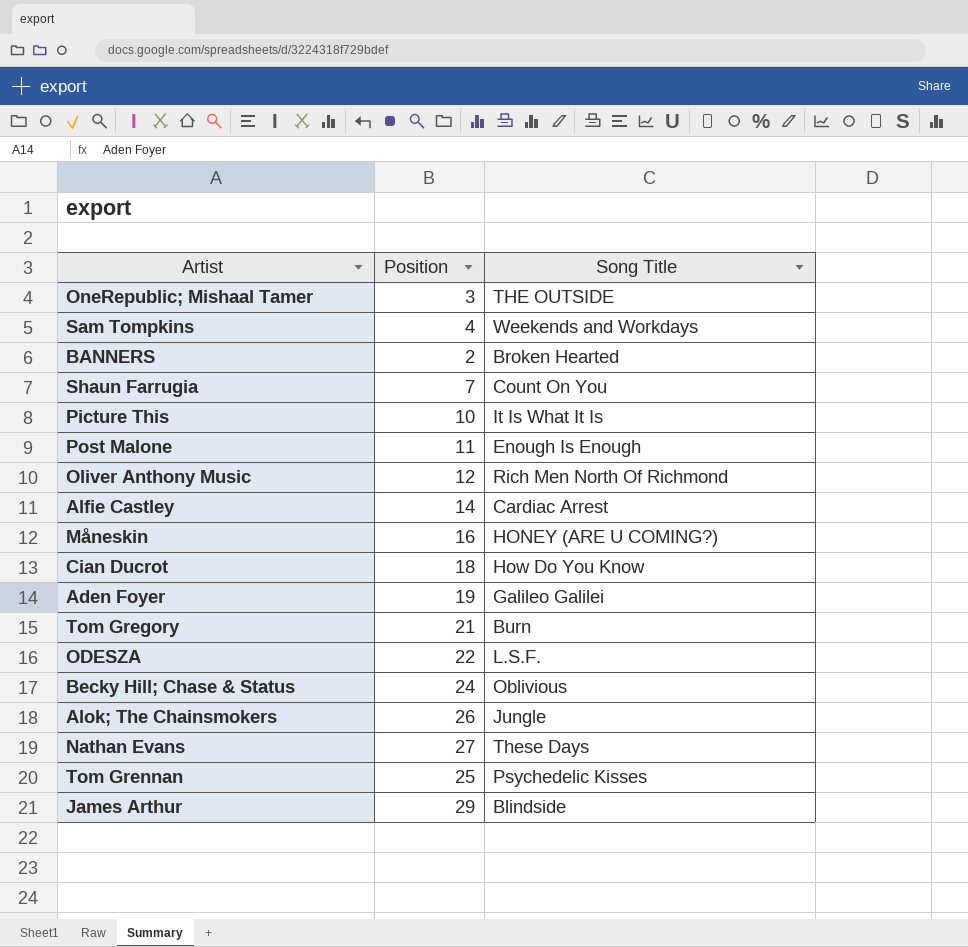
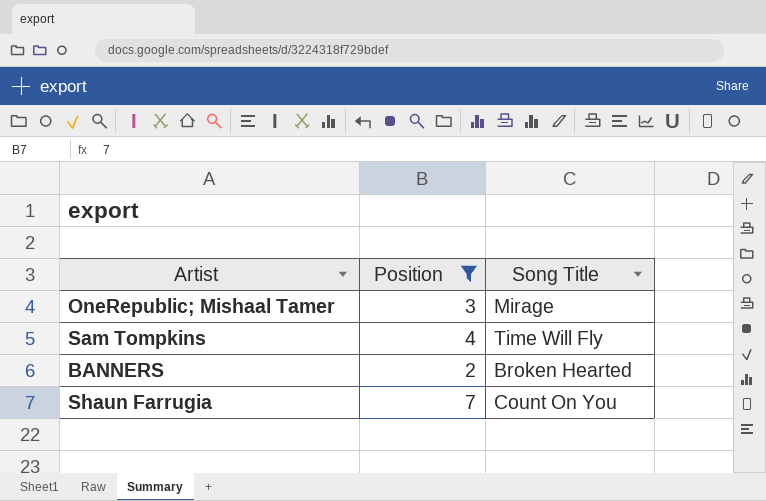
filter: none -> Position <= 7
OneRepublic; Mishaal Tamer | Song Title: THE OUTSIDE -> Mirage
Sam Tompkins | Song Title: Weekends and Workdays -> Time Will Fly

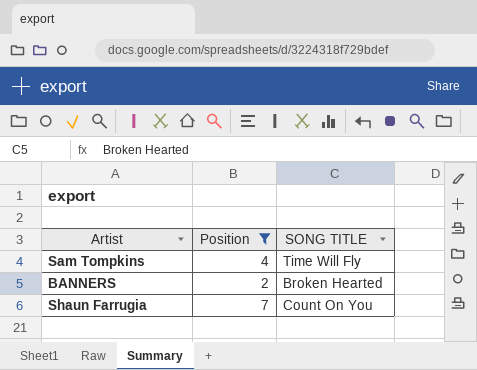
column name: Song Title -> SONG TITLE
row OneRepublic; Mishaal Tamer: 3 | Mirage -> none

